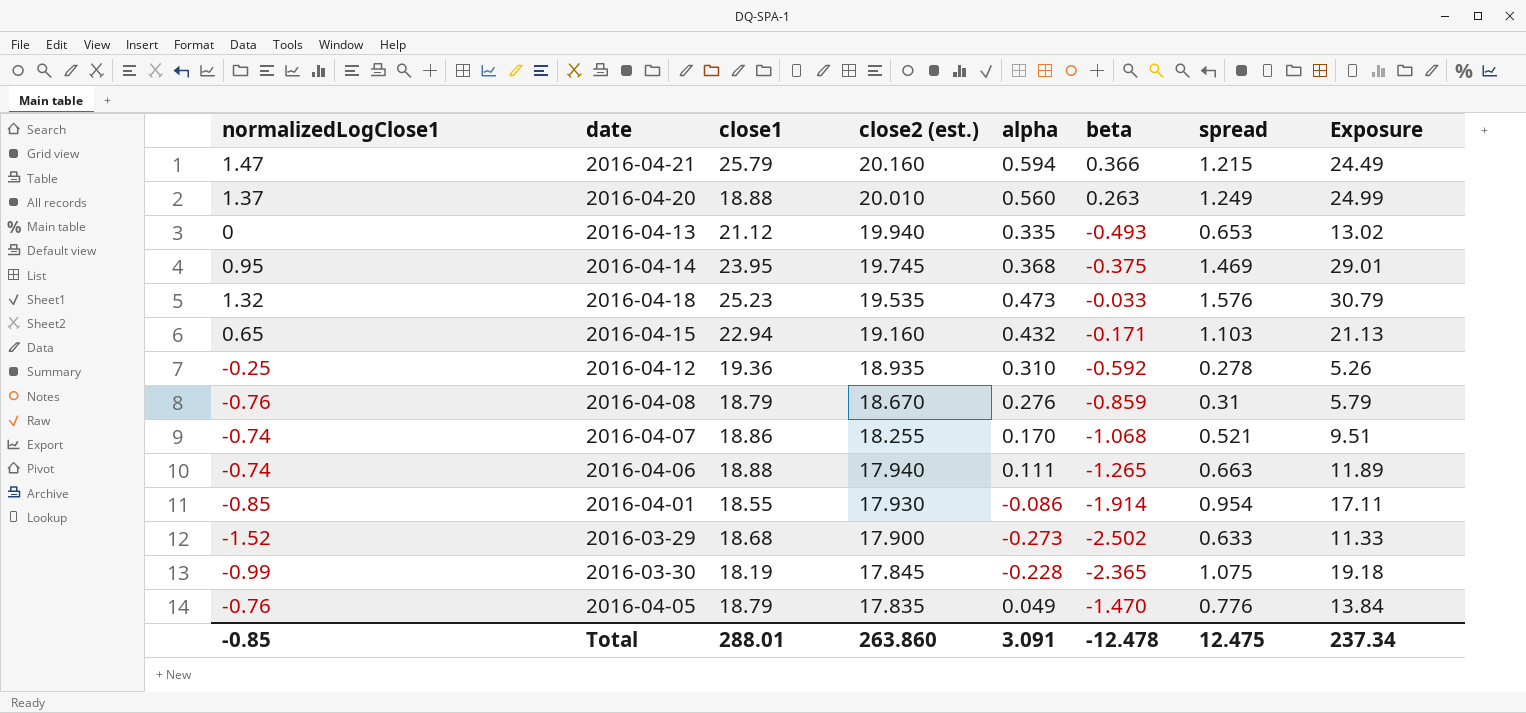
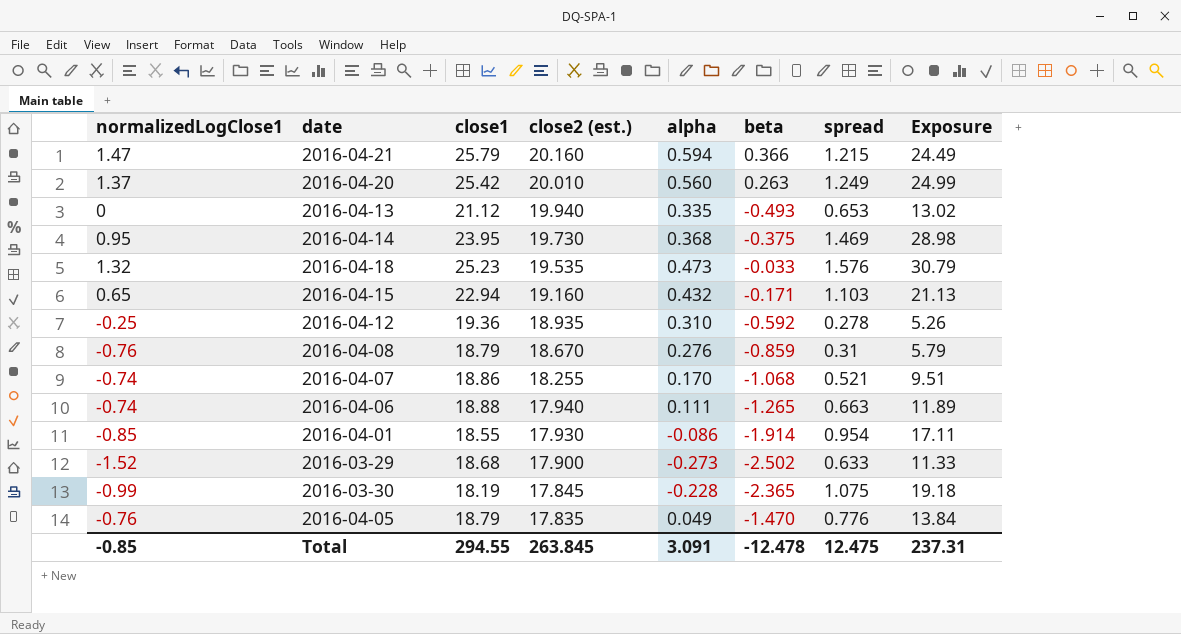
2016-04-20 | close1: 18.88 -> 25.42
2016-04-14 | close2 (est.): 19.745 -> 19.730
2016-04-14 | Exposure: 29.01 -> 28.98
Total | close1: 288.01 -> 294.55
Total | close2 (est.): 263.860 -> 263.845
Total | Exposure: 237.34 -> 237.31

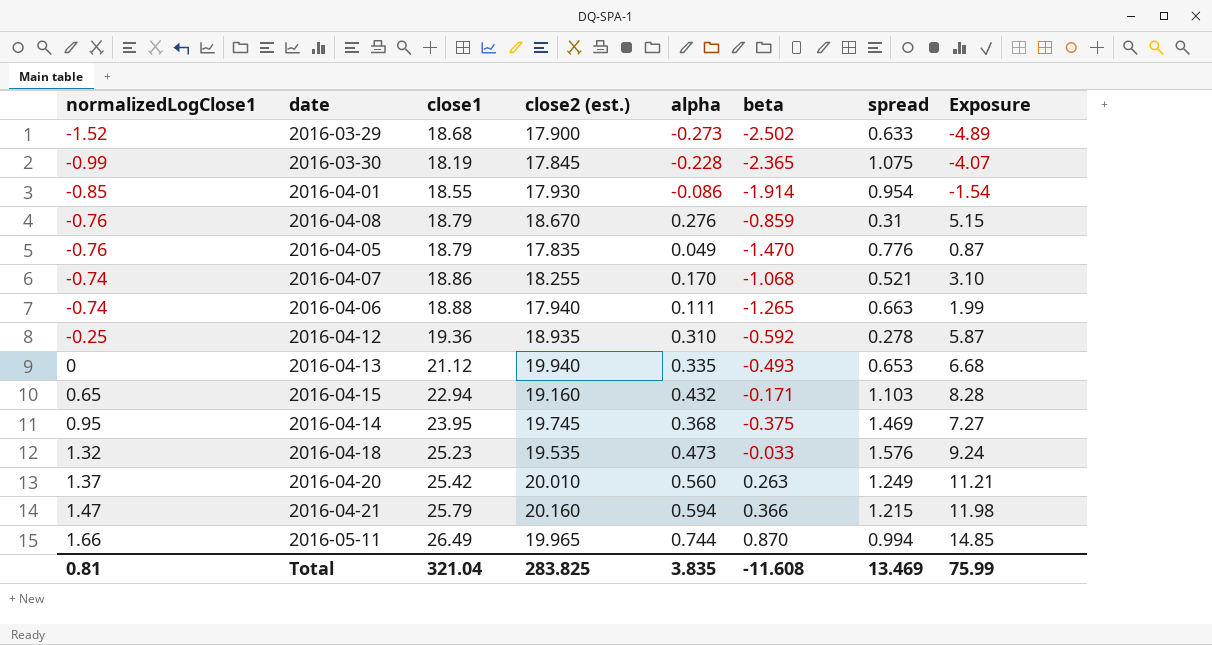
row order: close2 (est.) descending -> normalizedLogClose1 ascending
column Exposure | formula: [close2 (est.)] * [spread] -> [close2 (est.)] * [alpha]
2016-04-14 | close2 (est.): 19.730 -> 19.745
row 2016-05-11: none -> 1.66 | 26.49 | 19.965 | 0.744 | 0.870 | 0.994 | 14.85
Total | normalizedLogClose1: -0.85 -> 0.81
Total | close1: 294.55 -> 321.04
Total | close2 (est.): 263.845 -> 283.825
Total | alpha: 3.091 -> 3.835
Total | beta: -12.478 -> -11.608
Total | spread: 12.475 -> 13.469
Total | Exposure: 237.31 -> 75.99

